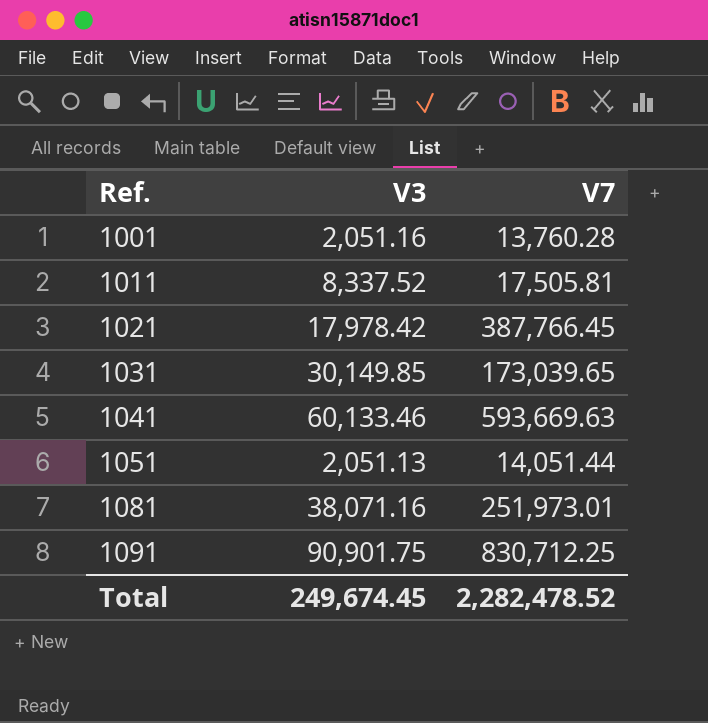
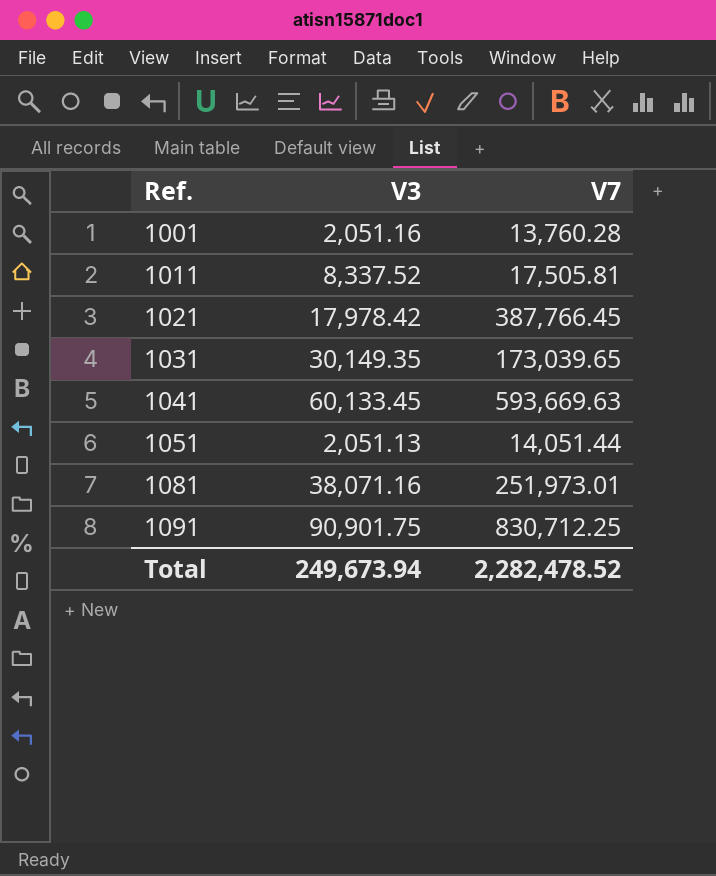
1031 | V3: 30,149.85 -> 30,149.35
1041 | V3: 60,133.46 -> 60,133.45
Total | V3: 249,674.45 -> 249,673.94

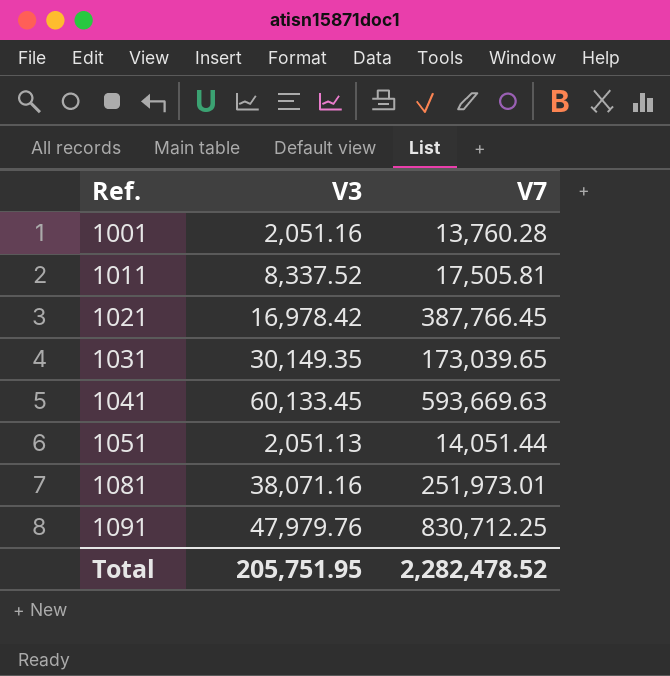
1021 | V3: 17,978.42 -> 16,978.42
1091 | V3: 90,901.75 -> 47,979.76
Total | V3: 249,673.94 -> 205,751.95

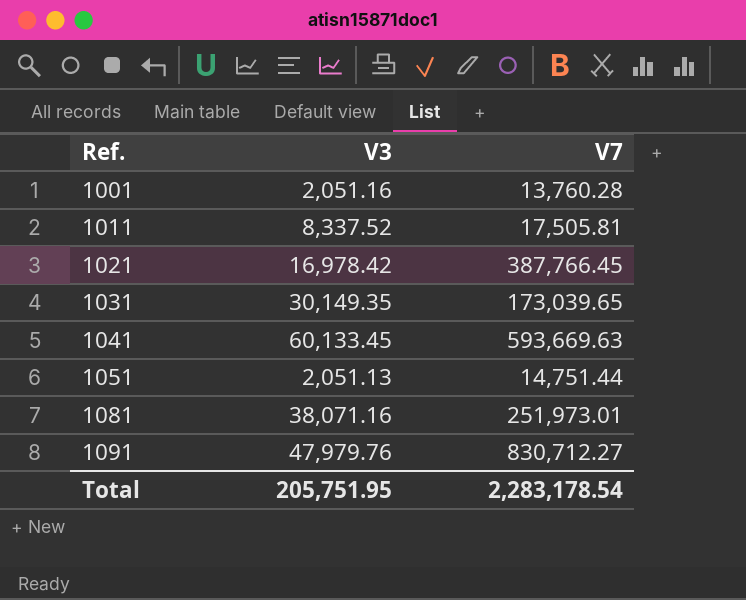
1051 | V7: 14,051.44 -> 14,751.44
1091 | V7: 830,712.25 -> 830,712.27
Total | V7: 2,282,478.52 -> 2,283,178.54

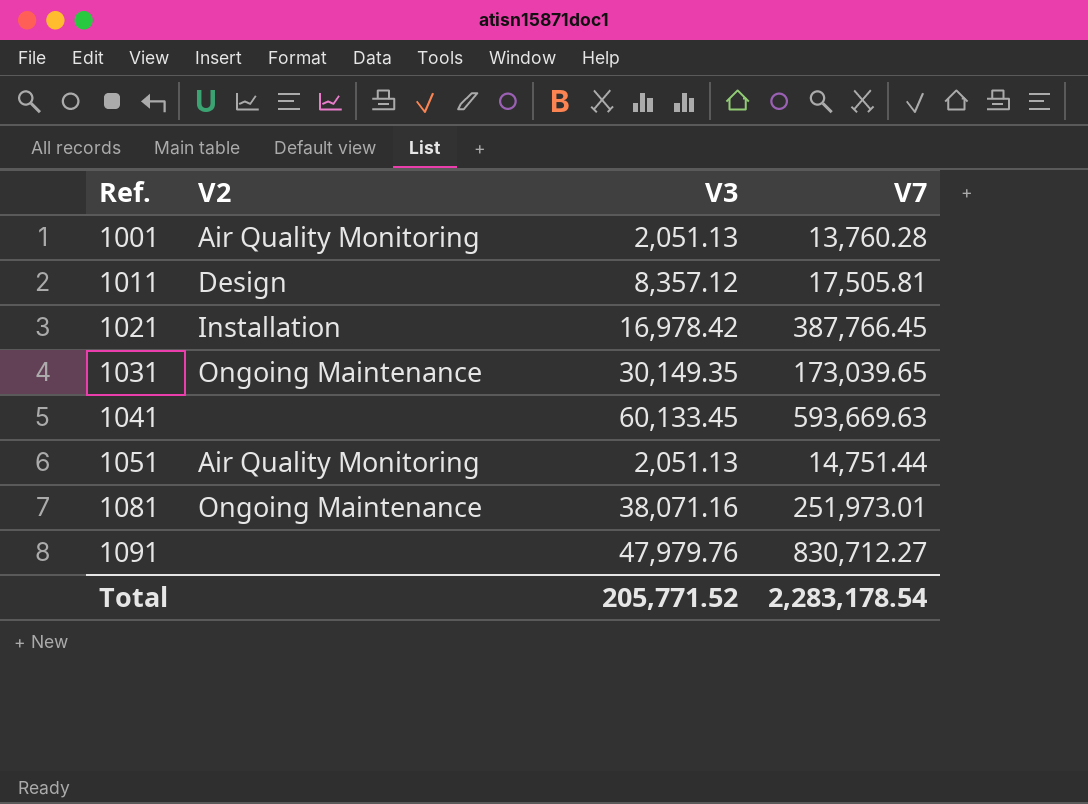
column V2 | position: none -> 2
1001 | V3: 2,051.16 -> 2,051.13
1011 | V3: 8,337.52 -> 8,357.12
Total | V3: 205,751.95 -> 205,771.52

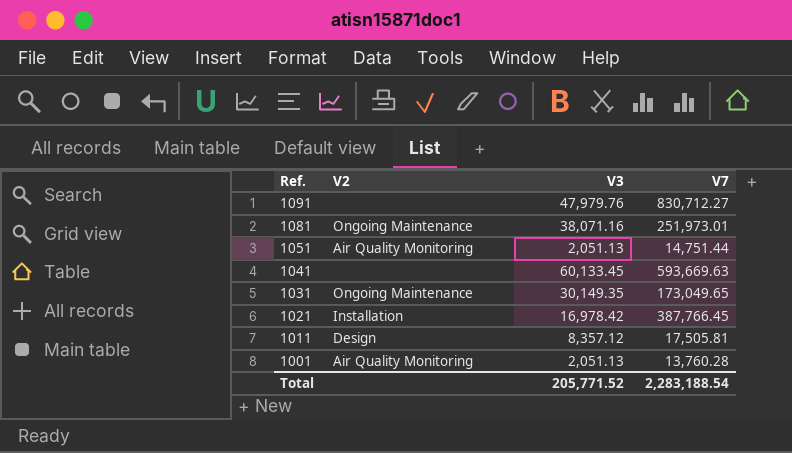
row order: Ref. ascending -> Ref. descending
1031 | V7: 173,039.65 -> 173,049.65
Total | V7: 2,283,178.54 -> 2,283,188.54

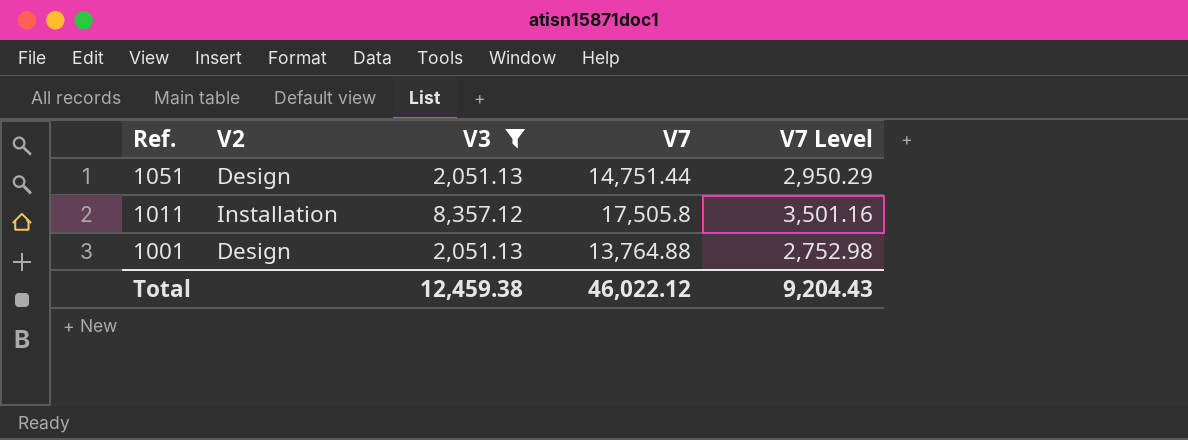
filter: none -> V3 <= 8,357.12
column V7 Level | formula: none -> [V7] * 0.2
1051 | V2: Air Quality Monitoring -> Design
1011 | V2: Design -> Installation
1011 | V7: 17,505.81 -> 17,505.8
1001 | V2: Air Quality Monitoring -> Design
1001 | V7: 13,760.28 -> 13,764.88
Total | V3: 205,771.52 -> 12,459.38
Total | V7: 2,283,188.54 -> 46,022.12

